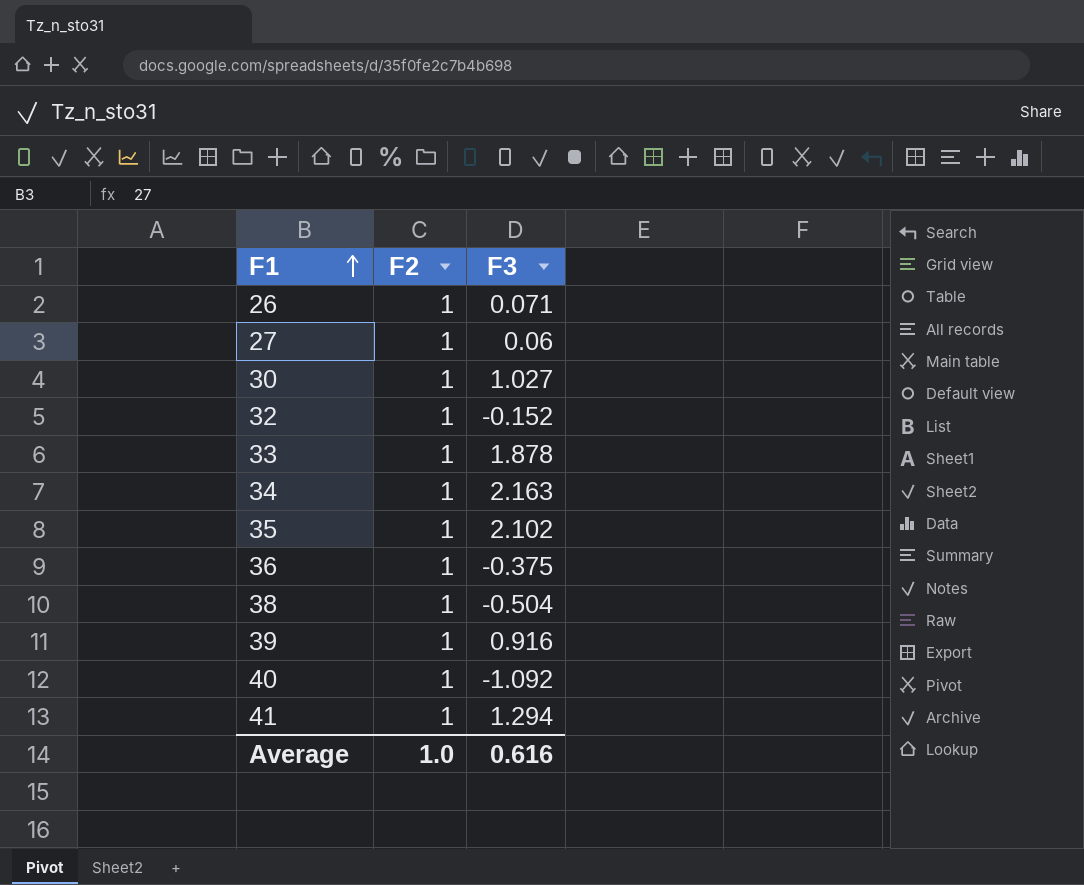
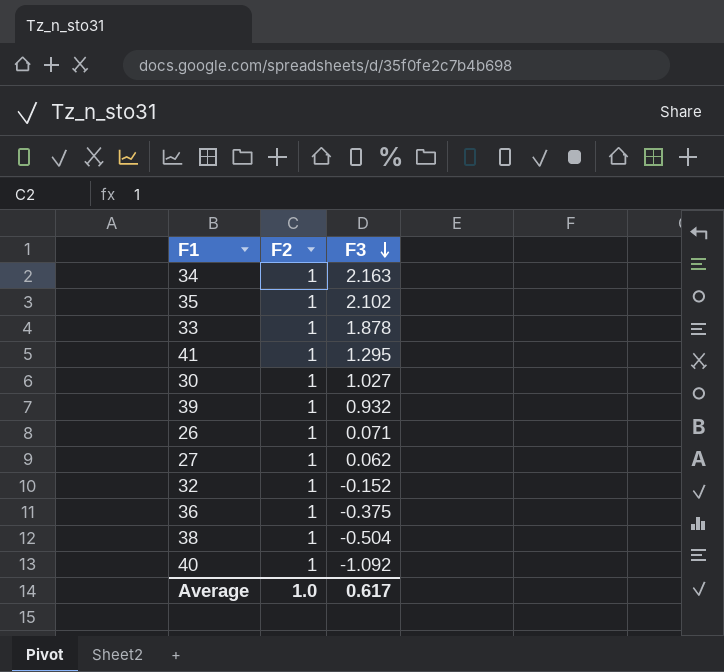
row order: F1 ascending -> F3 descending
41 | F3: 1.294 -> 1.295
39 | F3: 0.916 -> 0.932
27 | F3: 0.06 -> 0.062
Average | F3: 0.616 -> 0.617

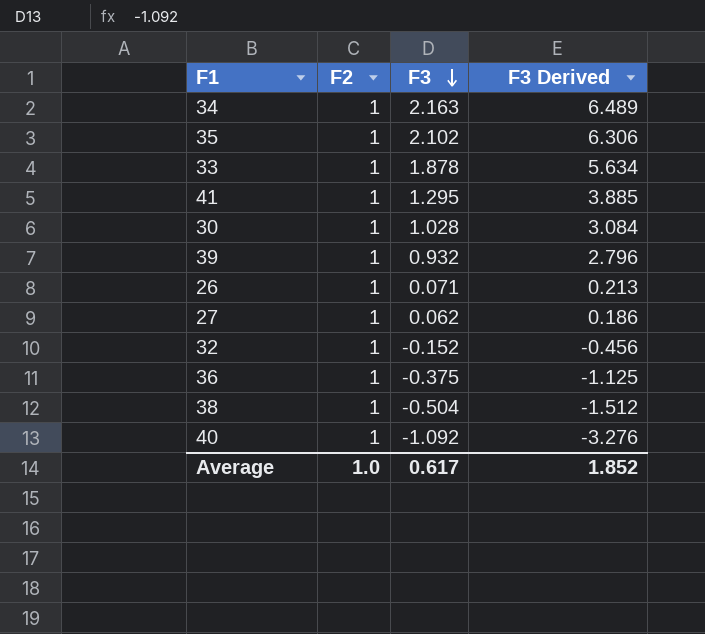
column F3 Derived | formula: none -> [F3] * 3
30 | F3: 1.027 -> 1.028

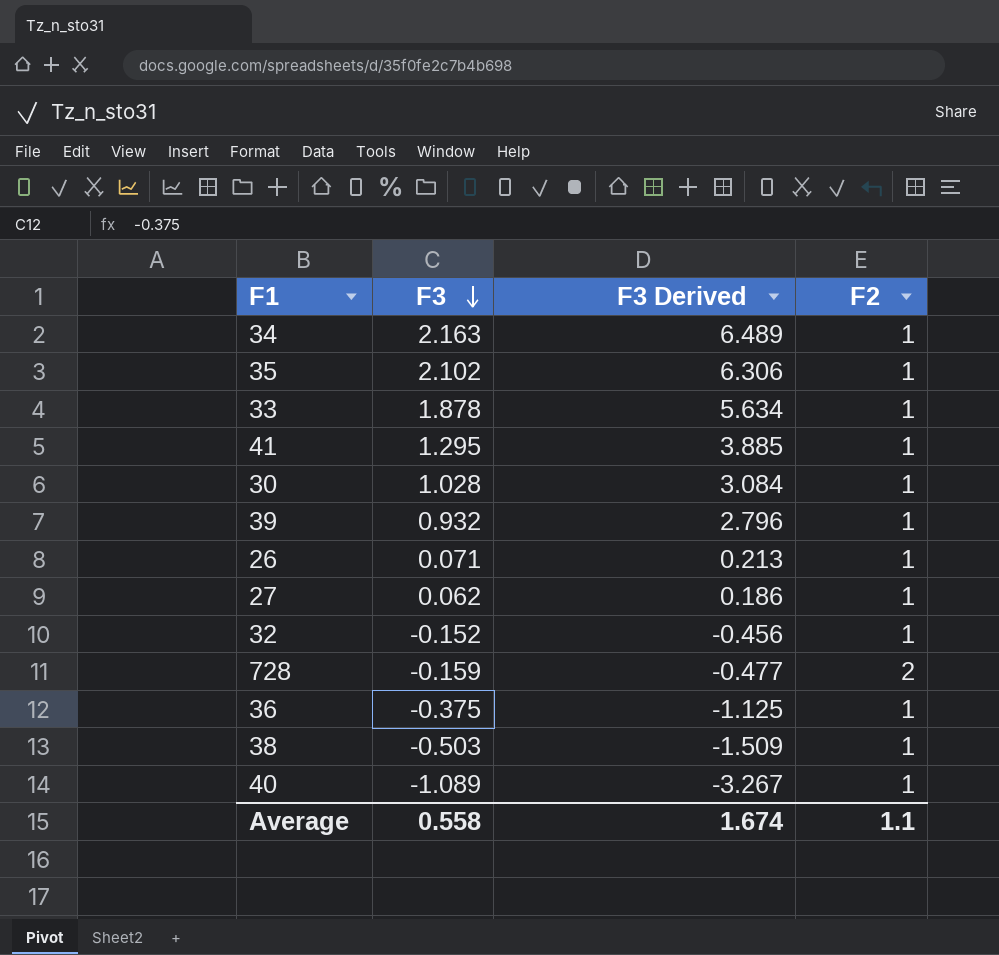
column F2 | position: 2 -> 4
row 728: none -> -0.159 | -0.477 | 2
38 | F3: -0.504 -> -0.503
38 | F3 Derived: -1.512 -> -1.509
40 | F3: -1.092 -> -1.089
40 | F3 Derived: -3.276 -> -3.267
Average | F3: 0.617 -> 0.558
Average | F3 Derived: 1.852 -> 1.674
Average | F2: 1.0 -> 1.1

